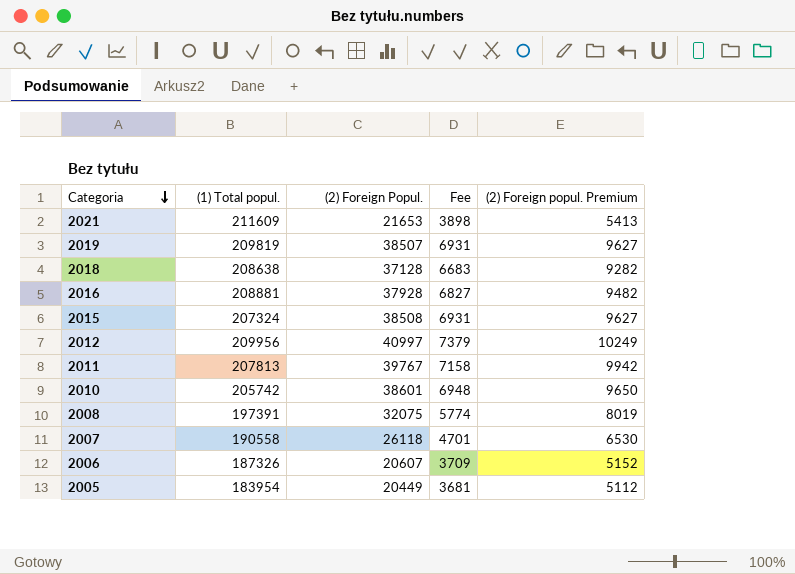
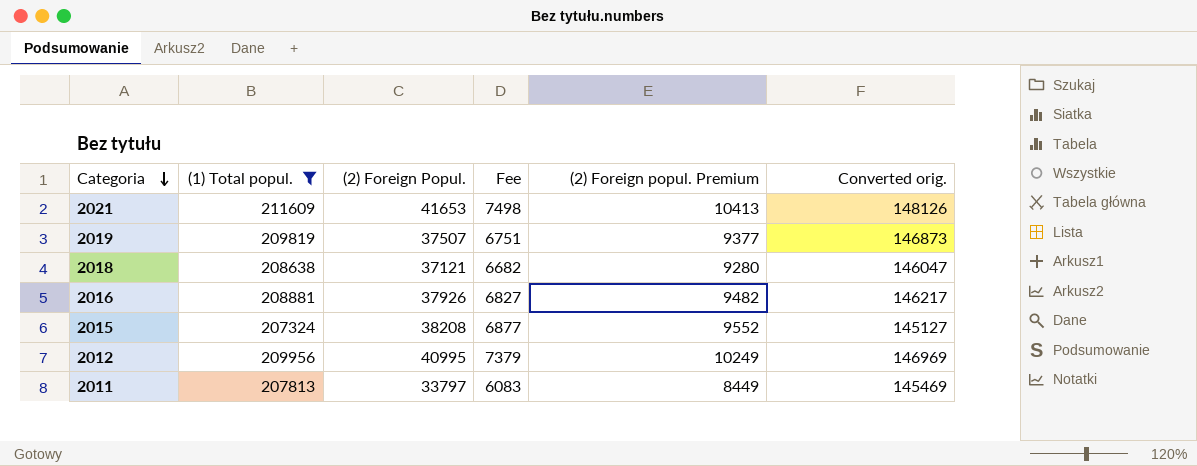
filter: none -> (1) Total popul. >= 207324
column Converted orig. | formula: none -> [(1) Total popul.] * 0.7
2021 | (2) Foreign Popul.: 21653 -> 41653
2021 | Fee: 3898 -> 7498
2021 | (2) Foreign popul. Premium: 5413 -> 10413
2019 | (2) Foreign Popul.: 38507 -> 37507
2019 | Fee: 6931 -> 6751
2019 | (2) Foreign popul. Premium: 9627 -> 9377
2018 | (2) Foreign Popul.: 37128 -> 37121
2018 | Fee: 6683 -> 6682
2018 | (2) Foreign popul. Premium: 9282 -> 9280
2016 | (2) Foreign Popul.: 37928 -> 37926
2015 | (2) Foreign Popul.: 38508 -> 38208
2015 | Fee: 6931 -> 6877
2015 | (2) Foreign popul. Premium: 9627 -> 9552
2012 | (2) Foreign Popul.: 40997 -> 40995
2011 | (2) Foreign Popul.: 39767 -> 33797
2011 | Fee: 7158 -> 6083
2011 | (2) Foreign popul. Premium: 9942 -> 8449

